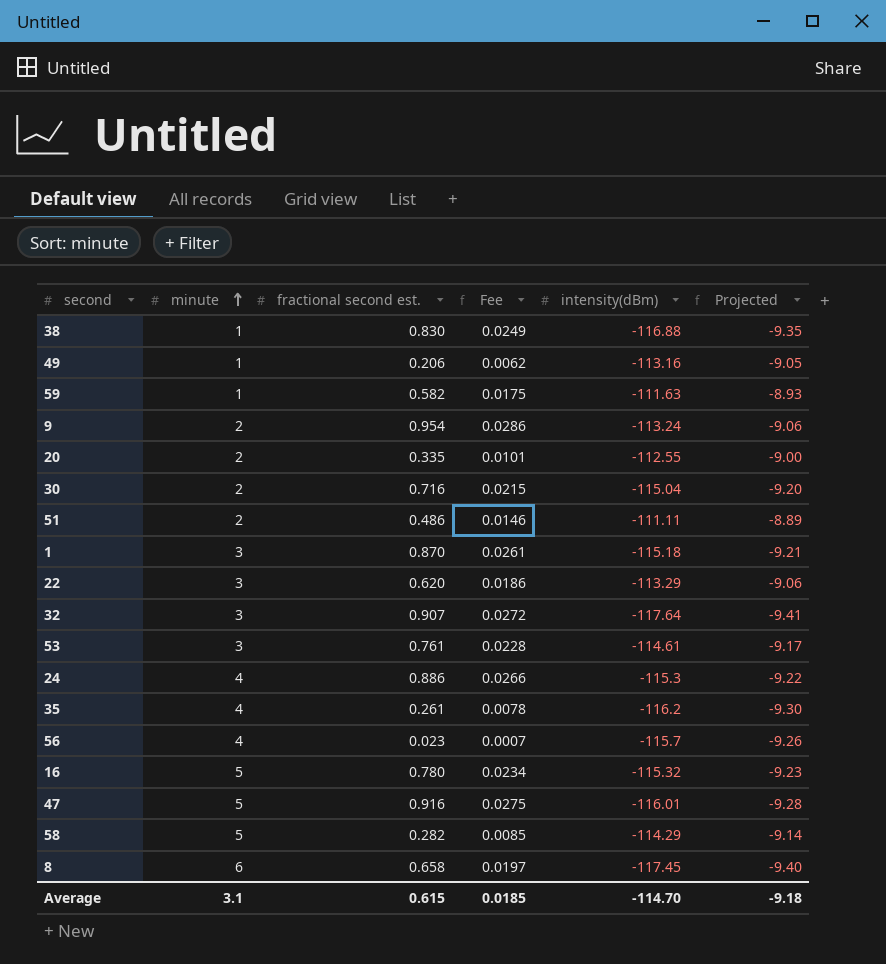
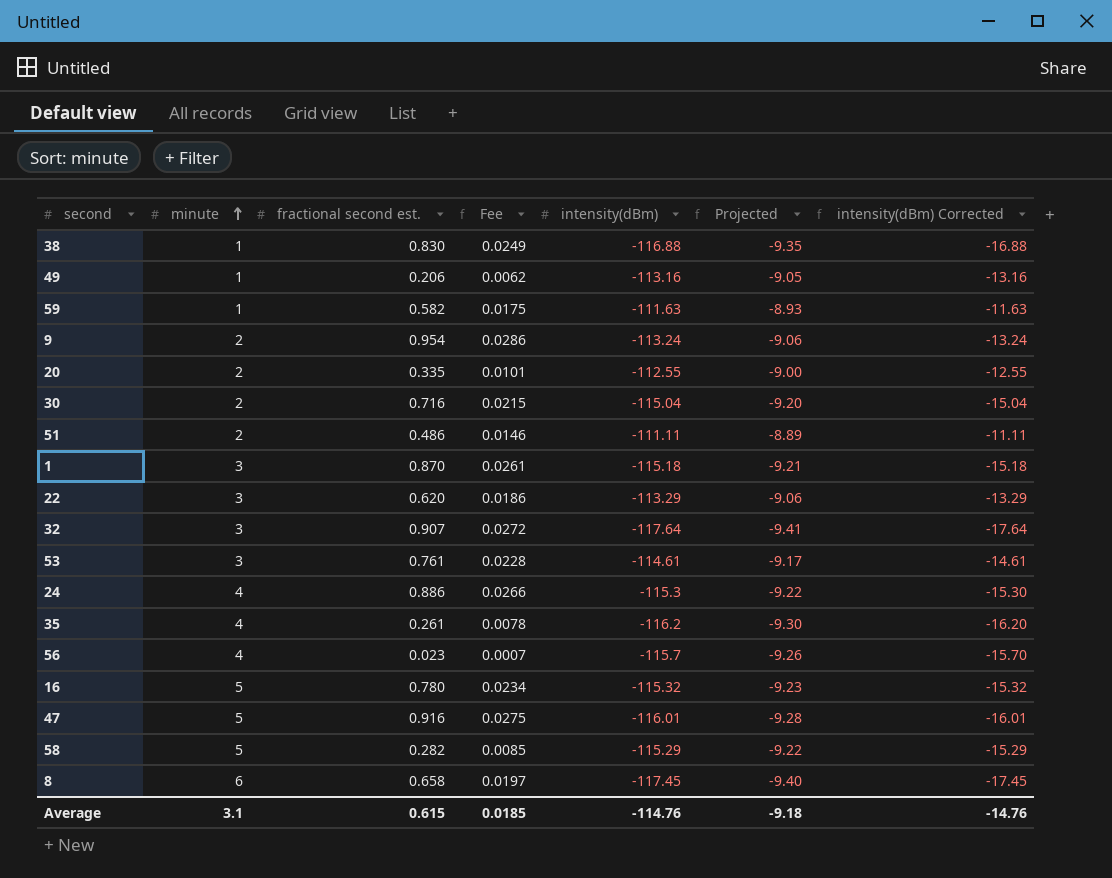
column intensity(dBm) Corrected | formula: none -> [intensity(dBm)] + 100
58 | intensity(dBm): -114.29 -> -115.29
58 | Projected: -9.14 -> -9.22
Average | intensity(dBm): -114.70 -> -114.76

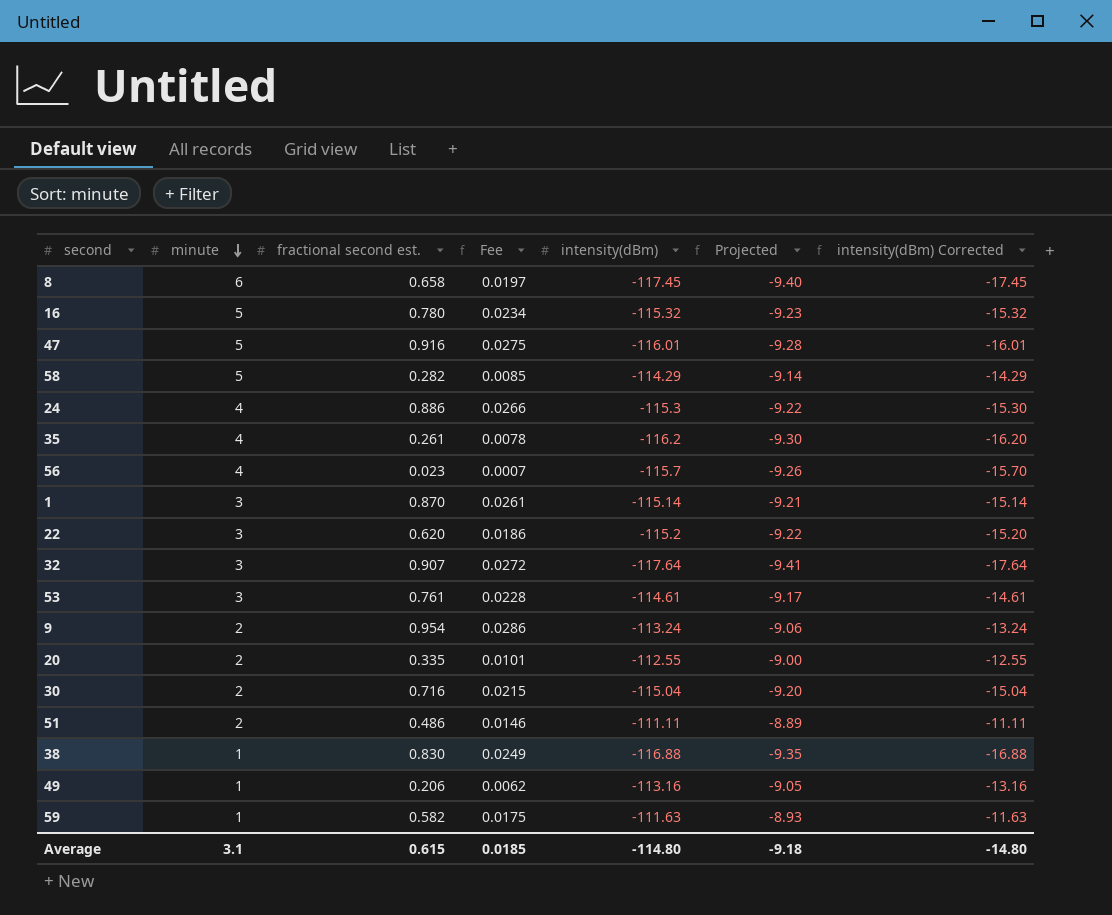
row order: minute ascending -> minute descending
58 | intensity(dBm): -115.29 -> -114.29
58 | Projected: -9.22 -> -9.14
58 | intensity(dBm) Corrected: -15.29 -> -14.29
1 | intensity(dBm): -115.18 -> -115.14
1 | intensity(dBm) Corrected: -15.18 -> -15.14
22 | intensity(dBm): -113.29 -> -115.2
22 | Projected: -9.06 -> -9.22
22 | intensity(dBm) Corrected: -13.29 -> -15.20
Average | intensity(dBm): -114.76 -> -114.80
Average | intensity(dBm) Corrected: -14.76 -> -14.80

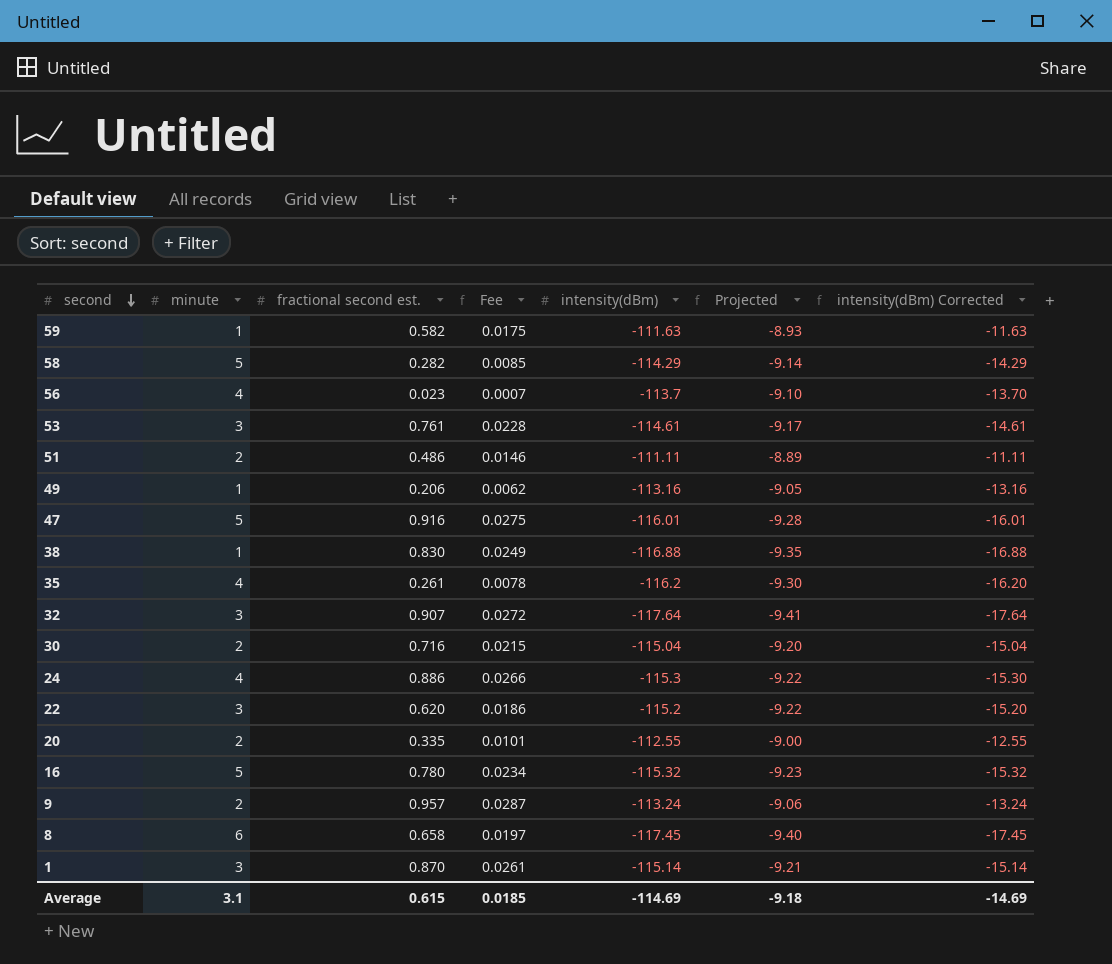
row order: minute descending -> second descending
56 | intensity(dBm): -115.7 -> -113.7
56 | Projected: -9.26 -> -9.10
56 | intensity(dBm) Corrected: -15.70 -> -13.70
9 | fractional second est.: 0.954 -> 0.957
9 | Fee: 0.0286 -> 0.0287
Average | intensity(dBm): -114.80 -> -114.69
Average | intensity(dBm) Corrected: -14.80 -> -14.69

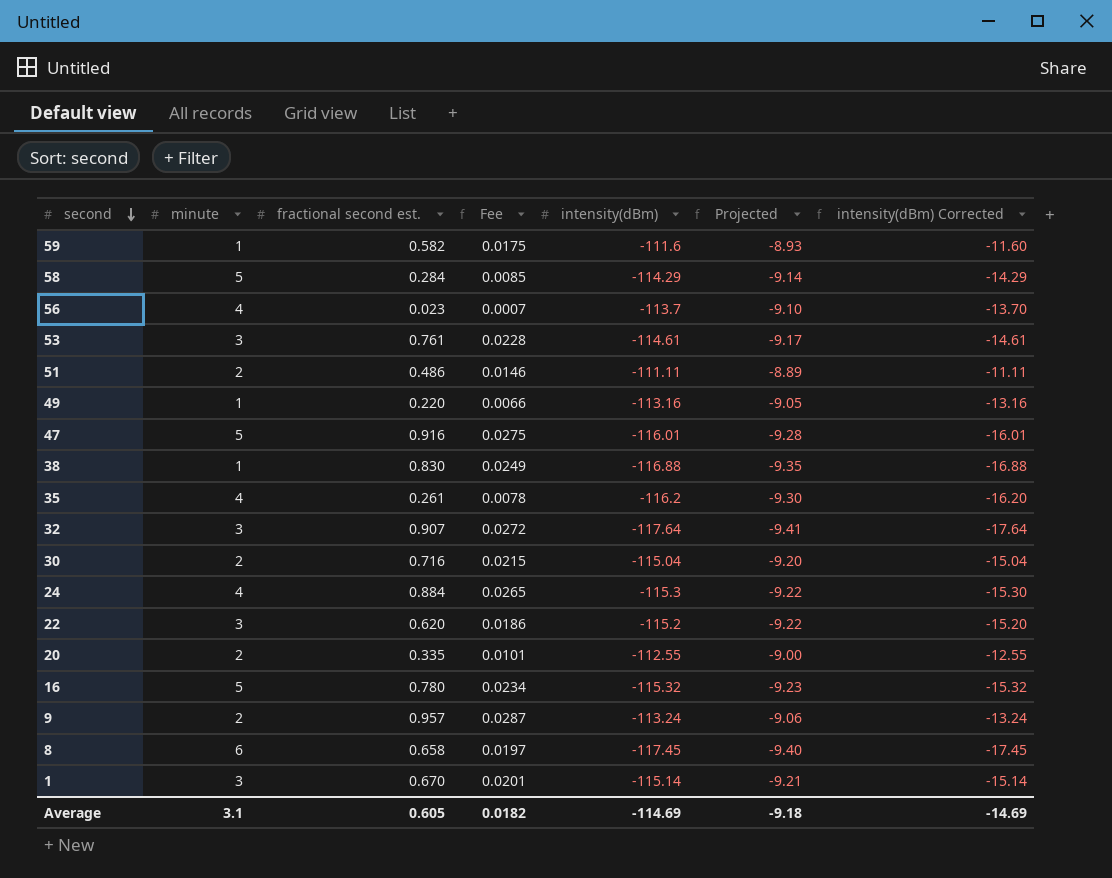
59 | intensity(dBm): -111.63 -> -111.6
59 | intensity(dBm) Corrected: -11.63 -> -11.60
58 | fractional second est.: 0.282 -> 0.284
49 | fractional second est.: 0.206 -> 0.220
49 | Fee: 0.0062 -> 0.0066
24 | fractional second est.: 0.886 -> 0.884
24 | Fee: 0.0266 -> 0.0265
1 | fractional second est.: 0.870 -> 0.670
1 | Fee: 0.0261 -> 0.0201
Average | fractional second est.: 0.615 -> 0.605
Average | Fee: 0.0185 -> 0.0182

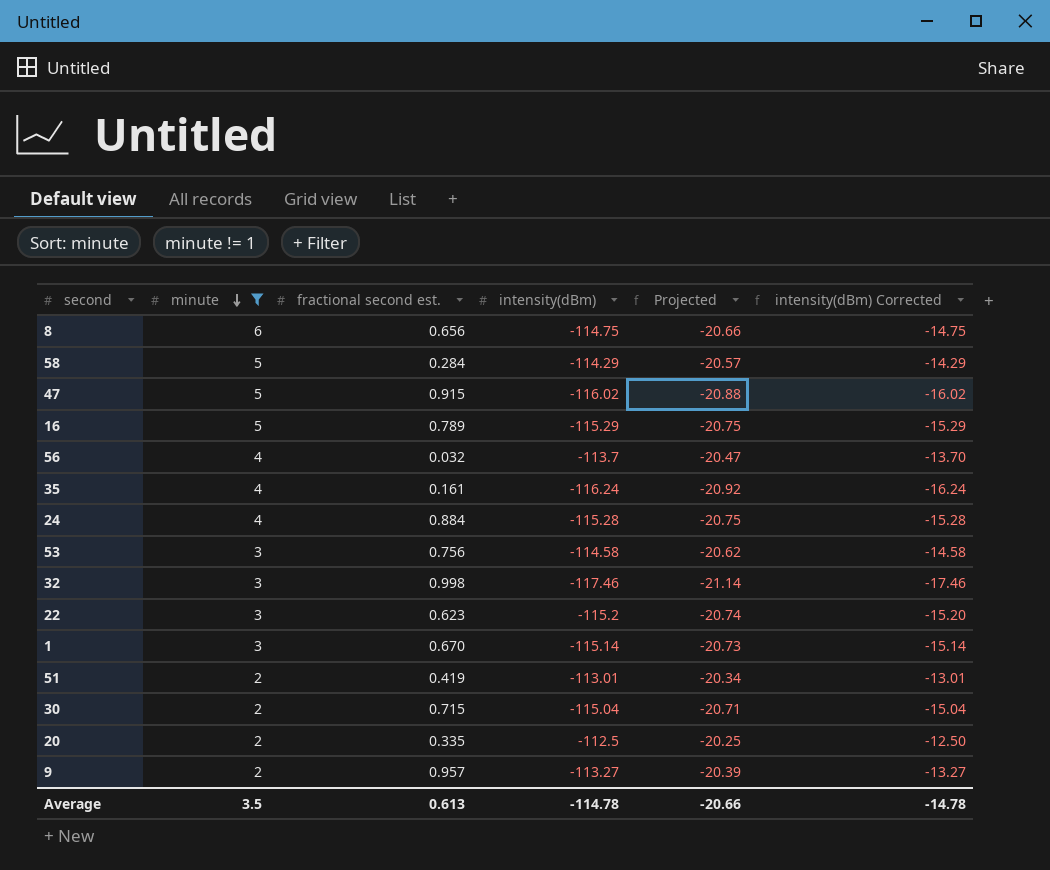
filter: none -> minute != 1
row order: second descending -> minute descending
column Fee | formula: [fractional second est.] * 0.03 -> none
column Projected | formula: [intensity(dBm)] * 0.08 -> [intensity(dBm)] * 0.18
8 | fractional second est.: 0.658 -> 0.656
8 | intensity(dBm): -117.45 -> -114.75
8 | intensity(dBm) Corrected: -17.45 -> -14.75
47 | fractional second est.: 0.916 -> 0.915
47 | intensity(dBm): -116.01 -> -116.02
47 | intensity(dBm) Corrected: -16.01 -> -16.02
16 | fractional second est.: 0.780 -> 0.789
16 | intensity(dBm): -115.32 -> -115.29
16 | intensity(dBm) Corrected: -15.32 -> -15.29
56 | fractional second est.: 0.023 -> 0.032
35 | fractional second est.: 0.261 -> 0.161
35 | intensity(dBm): -116.2 -> -116.24
35 | intensity(dBm) Corrected: -16.20 -> -16.24
24 | intensity(dBm): -115.3 -> -115.28
24 | intensity(dBm) Corrected: -15.30 -> -15.28
53 | fractional second est.: 0.761 -> 0.756
53 | intensity(dBm): -114.61 -> -114.58
53 | intensity(dBm) Corrected: -14.61 -> -14.58
32 | fractional second est.: 0.907 -> 0.998
32 | intensity(dBm): -117.64 -> -117.46
32 | intensity(dBm) Corrected: -17.64 -> -17.46
22 | fractional second est.: 0.620 -> 0.623
51 | fractional second est.: 0.486 -> 0.419
51 | intensity(dBm): -111.11 -> -113.01
51 | intensity(dBm) Corrected: -11.11 -> -13.01
30 | fractional second est.: 0.716 -> 0.715
20 | intensity(dBm): -112.55 -> -112.5
20 | intensity(dBm) Corrected: -12.55 -> -12.50
9 | intensity(dBm): -113.24 -> -113.27
9 | intensity(dBm) Corrected: -13.24 -> -13.27
Average | minute: 3.1 -> 3.5
Average | fractional second est.: 0.605 -> 0.613
Average | intensity(dBm): -114.69 -> -114.78
Average | Projected: -9.18 -> -20.66
Average | intensity(dBm) Corrected: -14.69 -> -14.78

